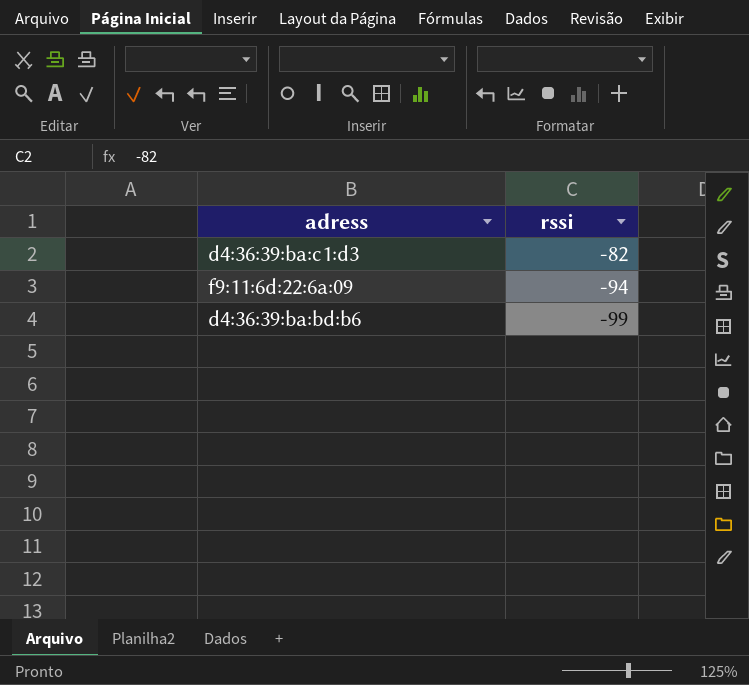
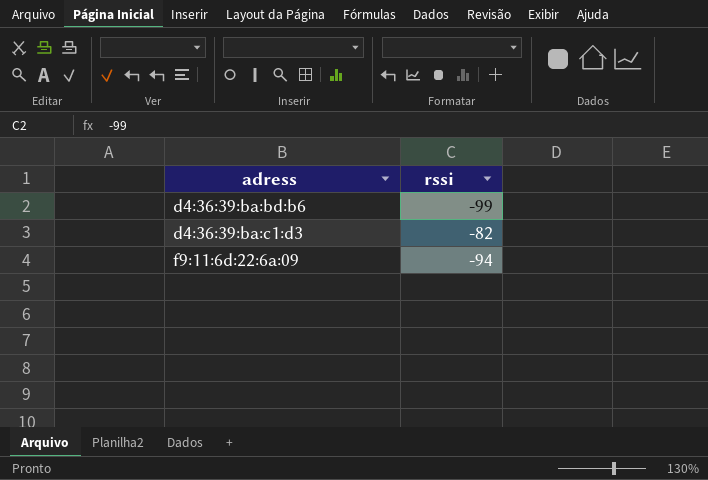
row order: rssi descending -> adress ascending

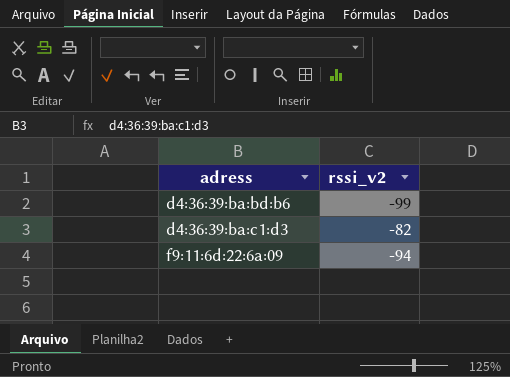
column name: rssi -> rssi_v2

